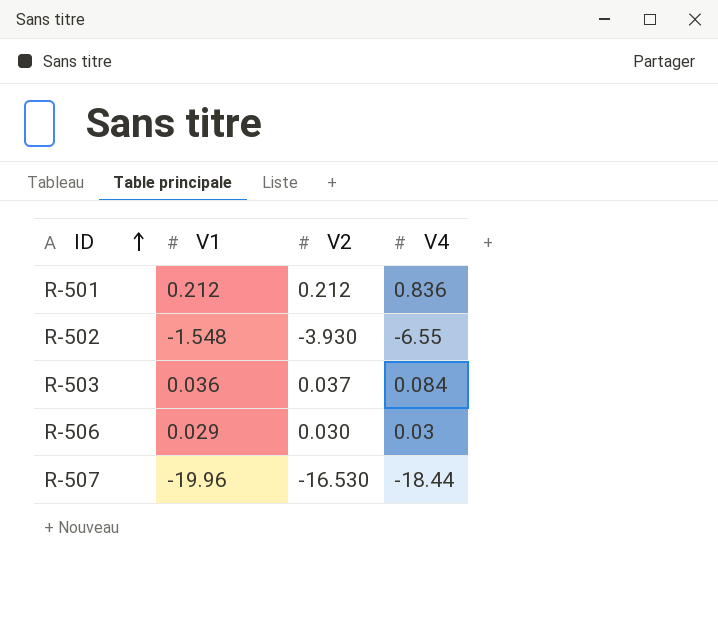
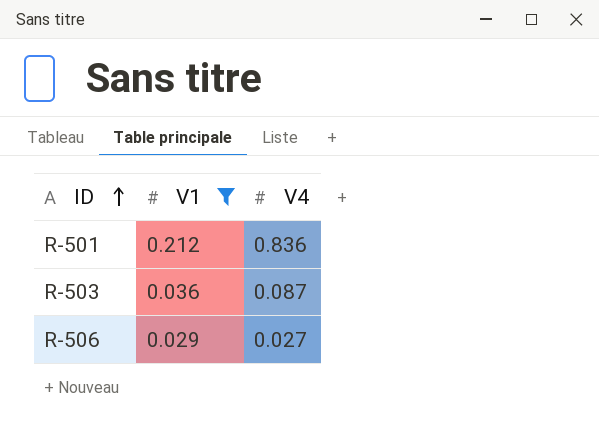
filter: none -> V1 >= 0.029
column V2 | position: 3 -> none
R-503 | V4: 0.084 -> 0.087
R-506 | V4: 0.03 -> 0.027

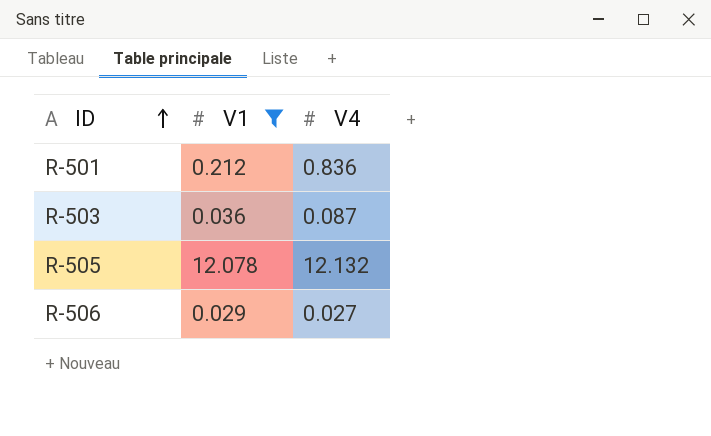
row R-505: none -> 12.078 | 12.132

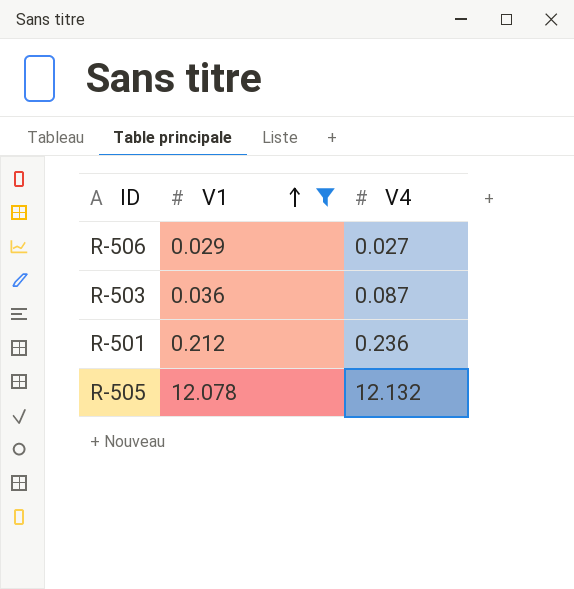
row order: ID ascending -> V1 ascending
R-501 | V4: 0.836 -> 0.236

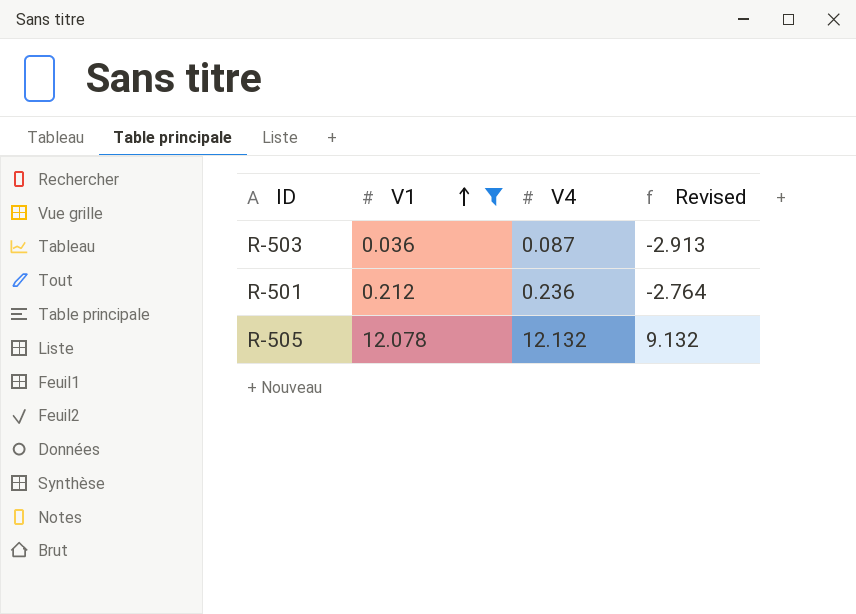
column Revised | formula: none -> [V4] - 3
row R-506: 0.029 | 0.027 -> none

